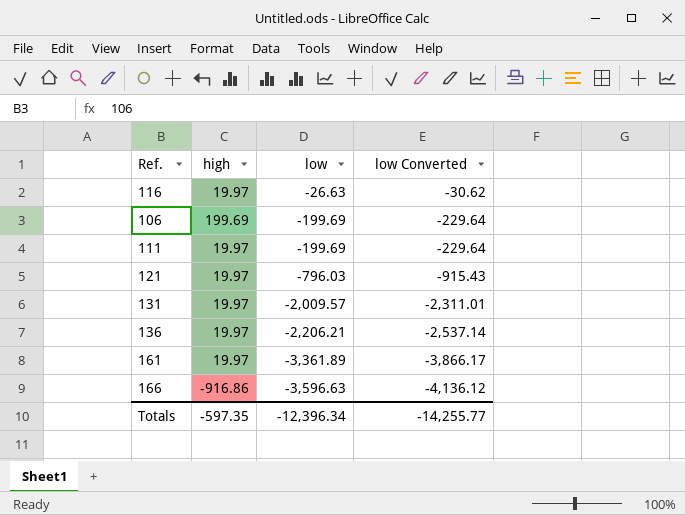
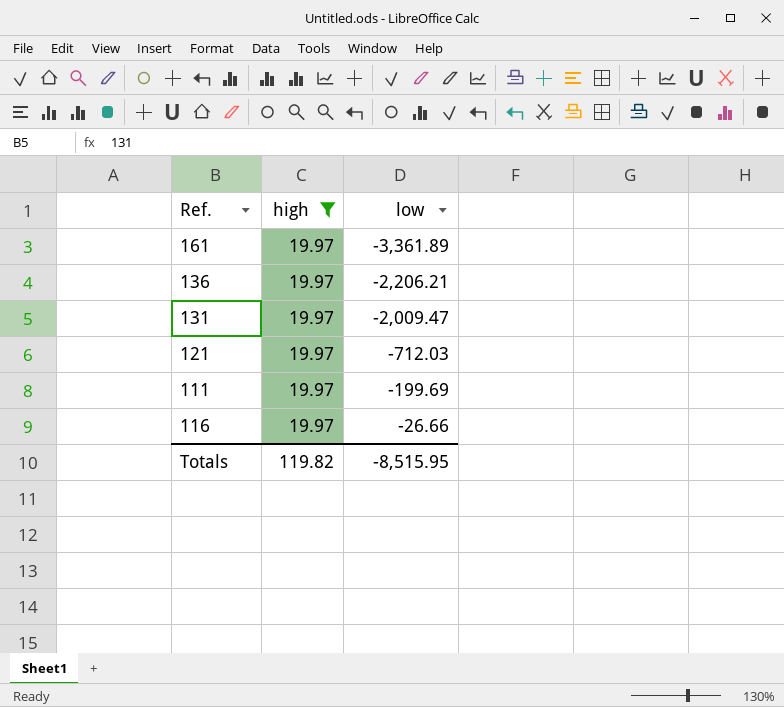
filter: none -> high = 19.97
row order: low descending -> low ascending
column low Converted | formula: [low] * 1.15 -> none
131 | low: -2,009.57 -> -2,009.47
121 | low: -796.03 -> -712.03
116 | low: -26.63 -> -26.66
Totals | high: -597.35 -> 119.82
Totals | low: -12,396.34 -> -8,515.95

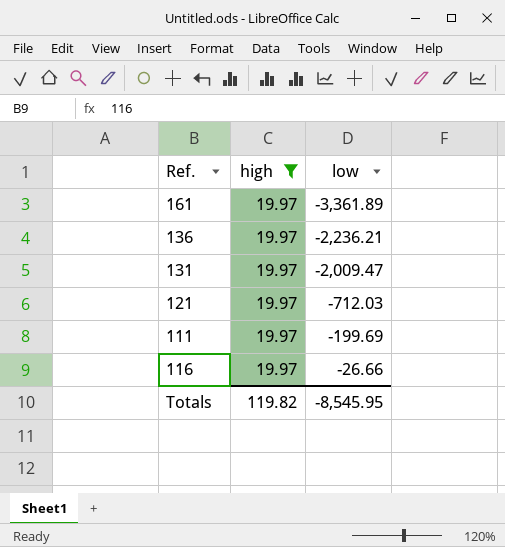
136 | low: -2,206.21 -> -2,236.21
Totals | low: -8,515.95 -> -8,545.95

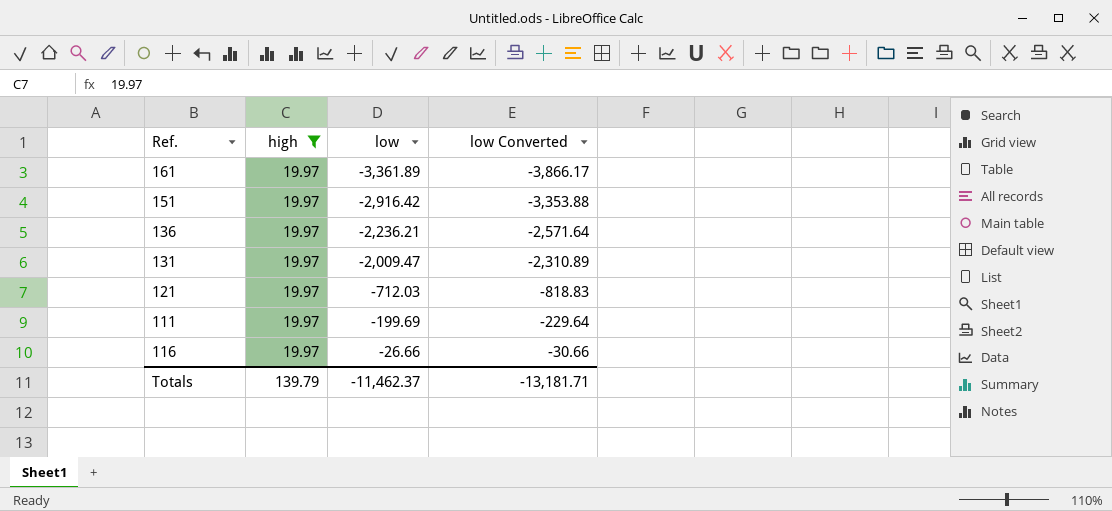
column low Converted | formula: none -> [low] * 1.15
row 151: none -> 19.97 | -2,916.42 | -3,353.88
Totals | high: 119.82 -> 139.79
Totals | low: -8,545.95 -> -11,462.37

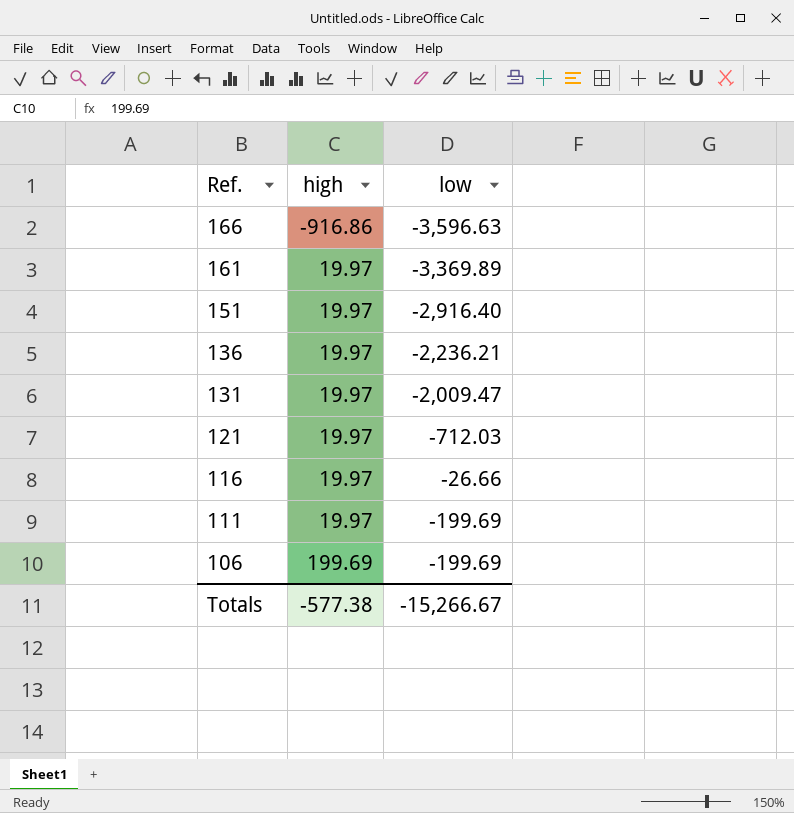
filter: high = 19.97 -> none
row order: low ascending -> Ref. descending
column low Converted | formula: [low] * 1.15 -> none
161 | low: -3,361.89 -> -3,369.89
151 | low: -2,916.42 -> -2,916.40
Totals | high: 139.79 -> -577.38
Totals | low: -11,462.37 -> -15,266.67

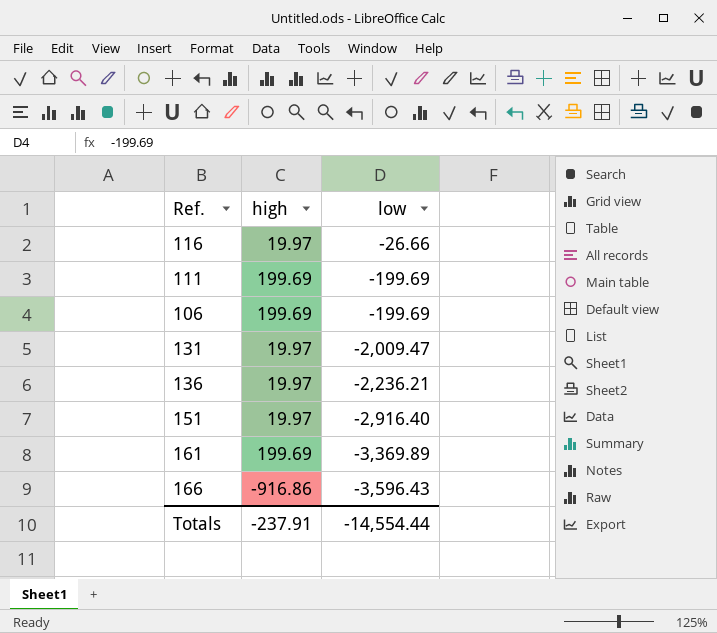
row order: Ref. descending -> low descending
row 121: 19.97 | -712.03 -> none
111 | high: 19.97 -> 199.69
161 | high: 19.97 -> 199.69
166 | low: -3,596.63 -> -3,596.43
Totals | high: -577.38 -> -237.91
Totals | low: -15,266.67 -> -14,554.44

